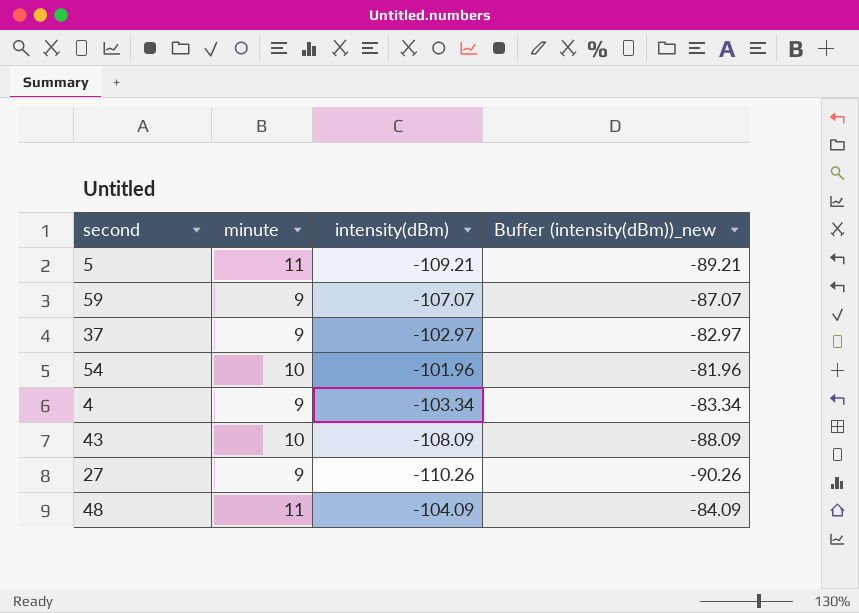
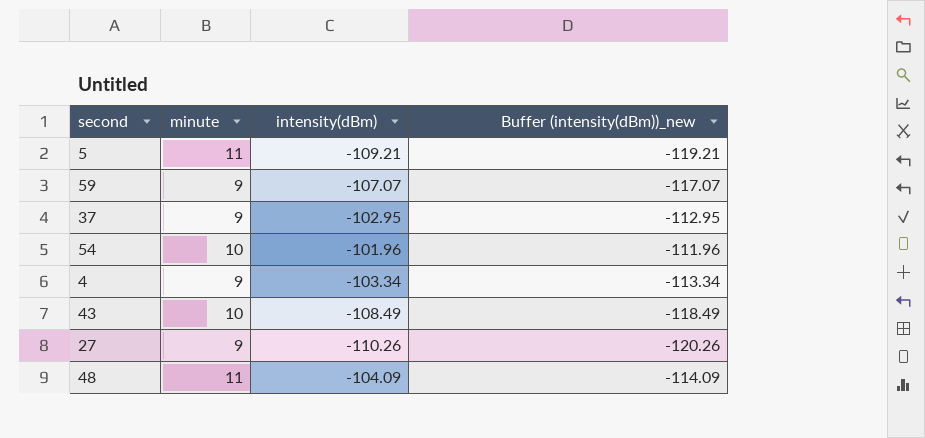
column Buffer (intensity(dBm))_new | formula: [intensity(dBm)] + 20 -> [intensity(dBm)] - 10
37 | intensity(dBm): -102.97 -> -102.95
43 | intensity(dBm): -108.09 -> -108.49

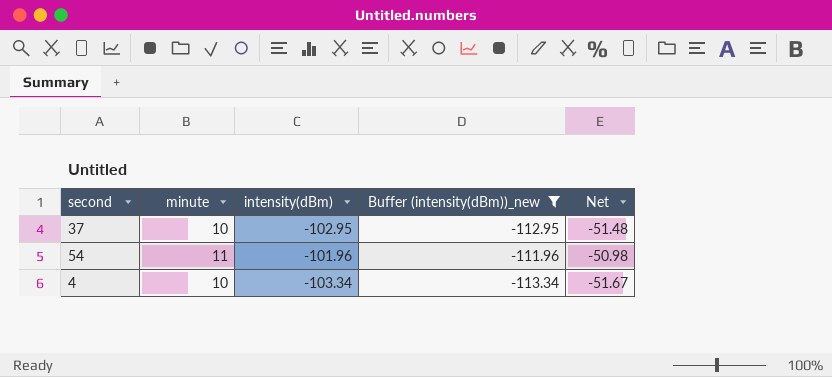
filter: none -> Buffer (intensity(dBm))_new >= -113.34
column Net | formula: none -> [intensity(dBm)] * 0.5
37 | minute: 9 -> 10
54 | minute: 10 -> 11
4 | minute: 9 -> 10

